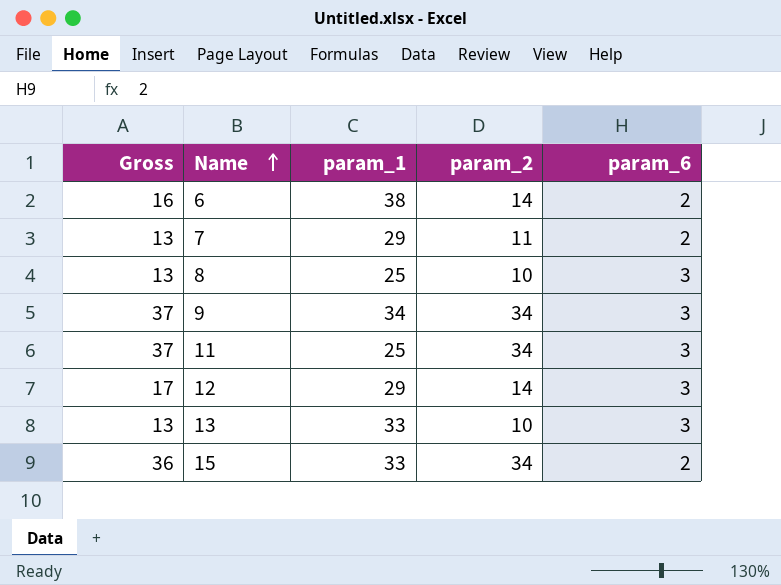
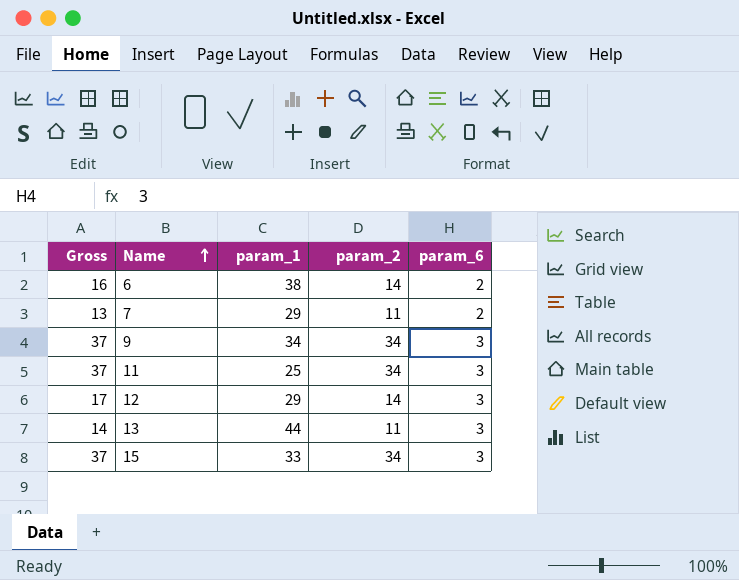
row 8: 13 | 25 | 10 | 3 -> none
13 | Gross: 13 -> 14
13 | param_1: 33 -> 44
13 | param_2: 10 -> 11
15 | Gross: 36 -> 37
15 | param_6: 2 -> 3

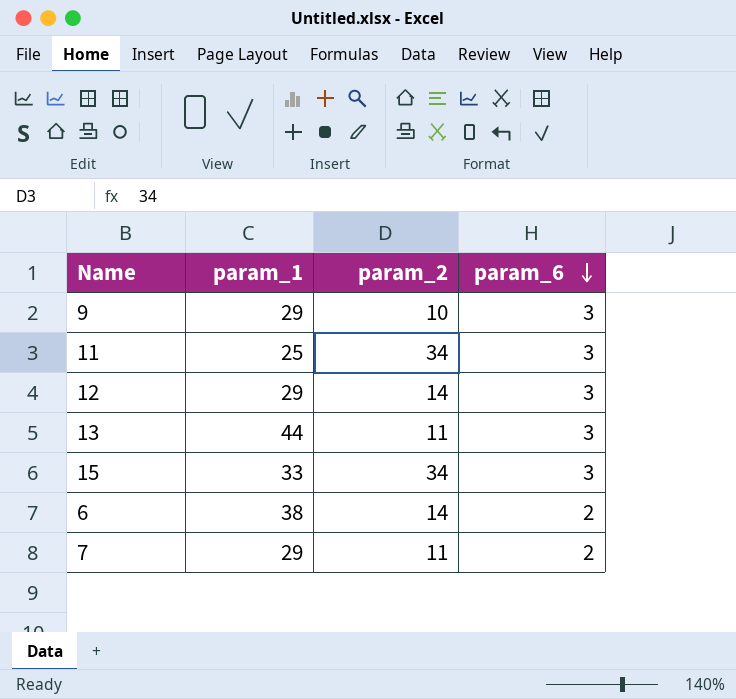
row order: Name ascending -> param_6 descending
column Gross | formula: [param_2] + [param_6] -> none
9 | param_1: 34 -> 29
9 | param_2: 34 -> 10

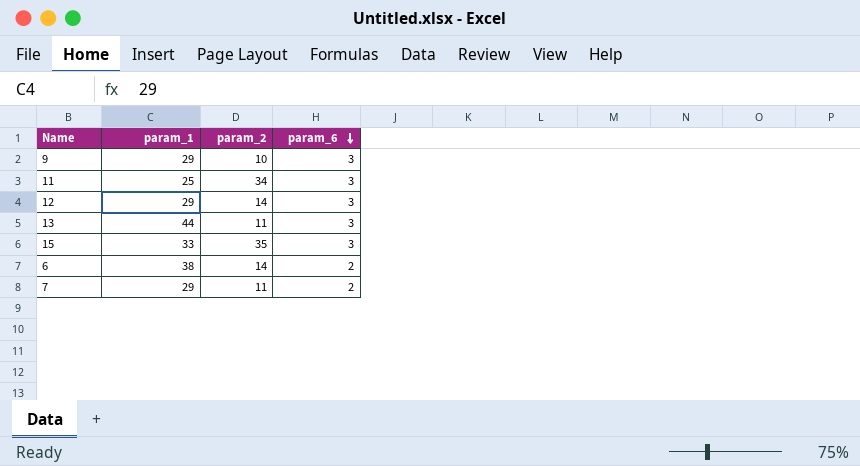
15 | param_2: 34 -> 35

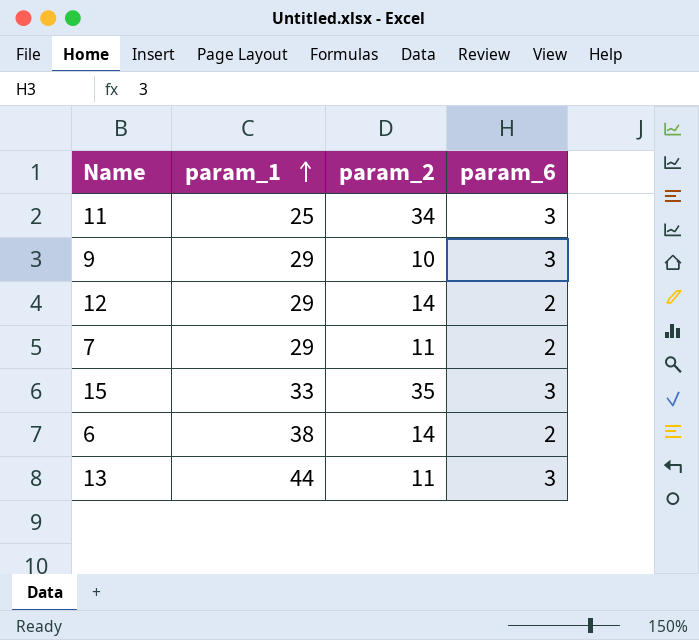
row order: param_6 descending -> param_1 ascending
12 | param_6: 3 -> 2

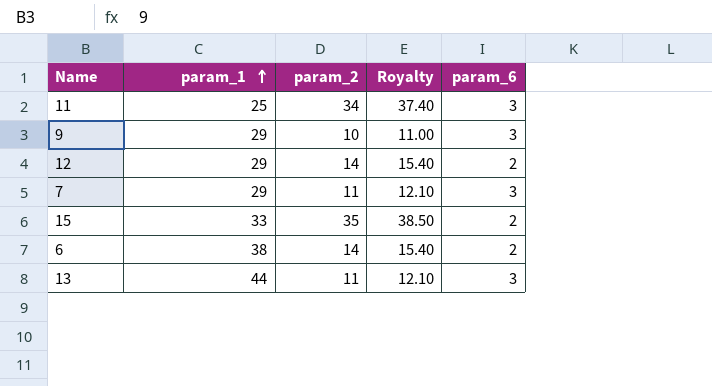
column Royalty | formula: none -> [param_2] * 1.1
7 | param_6: 2 -> 3
15 | param_6: 3 -> 2

